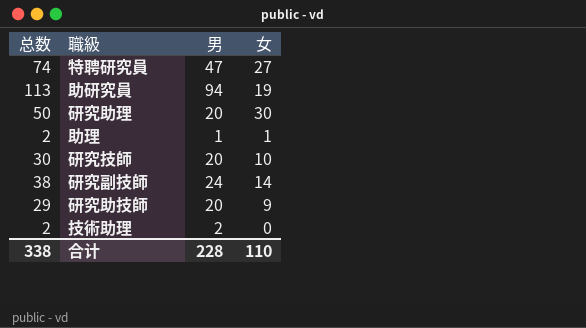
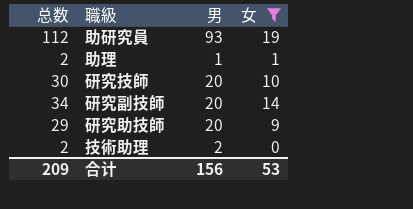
filter: none -> 女 <= 19
助研究員 | 总数: 113 -> 112
助研究員 | 男: 94 -> 93
研究副技師 | 总数: 38 -> 34
研究副技師 | 男: 24 -> 20
合计 | 总数: 338 -> 209
合计 | 男: 228 -> 156
合计 | 女: 110 -> 53

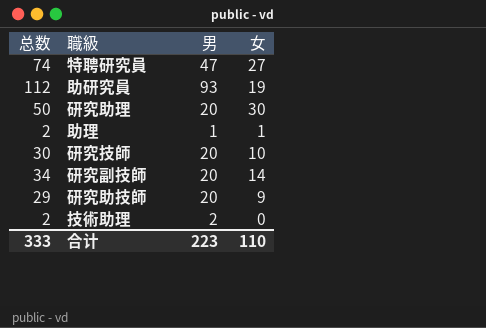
filter: 女 <= 19 -> none
合计 | 总数: 209 -> 333
合计 | 男: 156 -> 223
合计 | 女: 53 -> 110

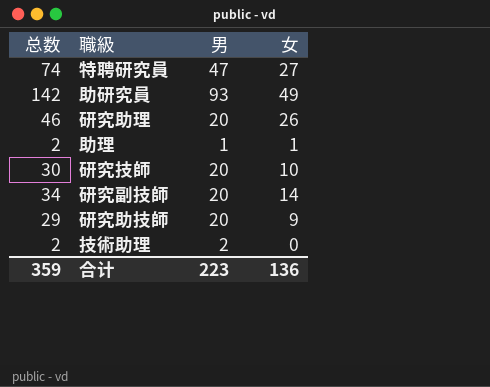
助研究員 | 总数: 112 -> 142
助研究員 | 女: 19 -> 49
研究助理 | 总数: 50 -> 46
研究助理 | 女: 30 -> 26
合计 | 总数: 333 -> 359
合计 | 女: 110 -> 136

